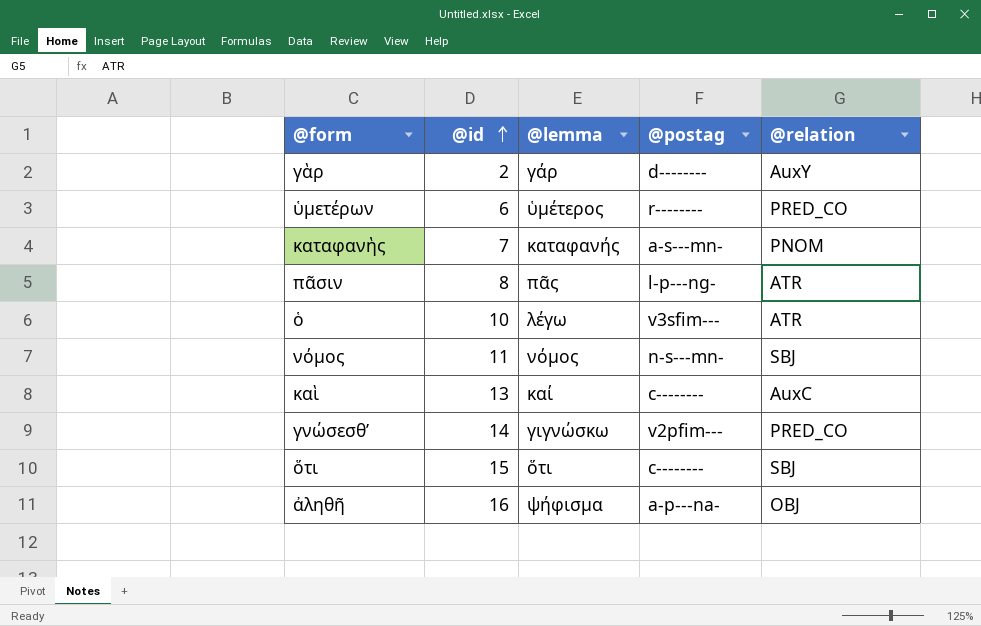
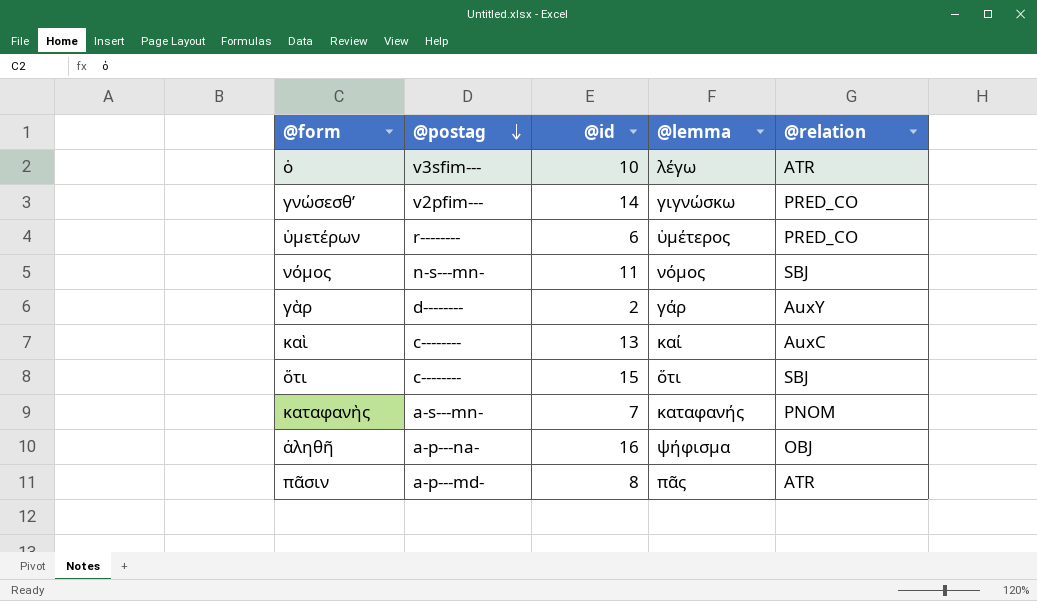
row order: @id ascending -> @postag descending
column @postag | position: 4 -> 2
πᾶσιν | @postag: l-p---ng- -> a-p---md-

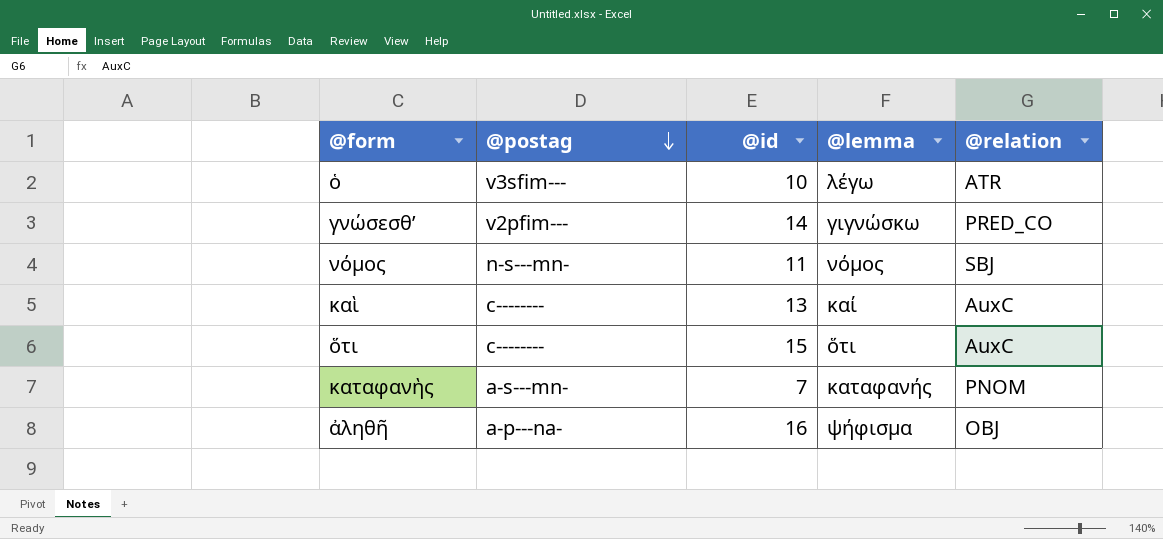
row ὑμετέρων: r-------- | 6 | ὑμέτερος | PRED_CO -> none
row γὰρ: d-------- | 2 | γάρ | AuxY -> none
row πᾶσιν: a-p---md- | 8 | πᾶς | ATR -> none
ὅτι | @relation: SBJ -> AuxC

